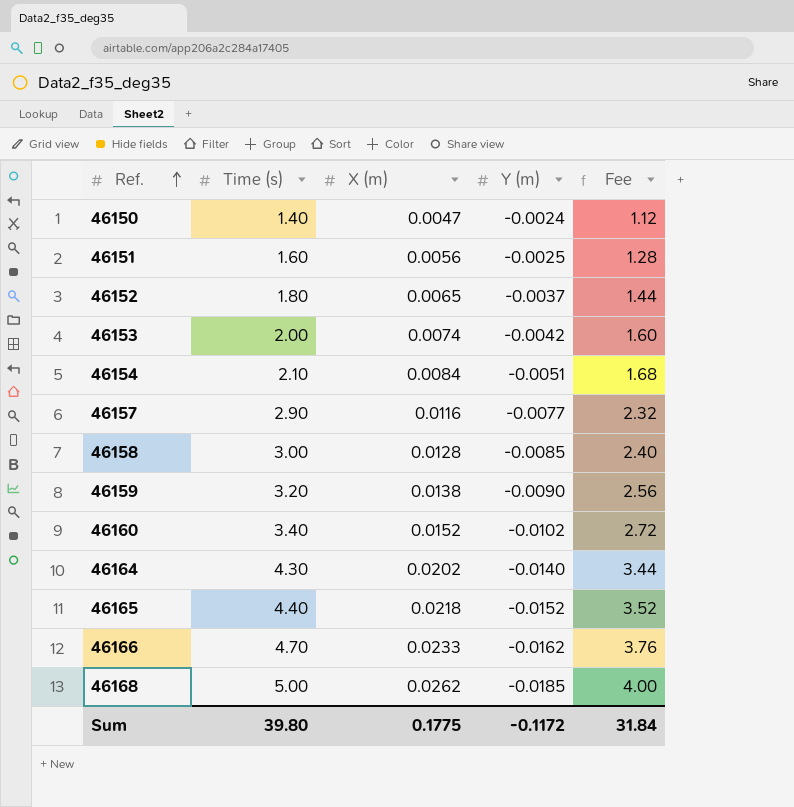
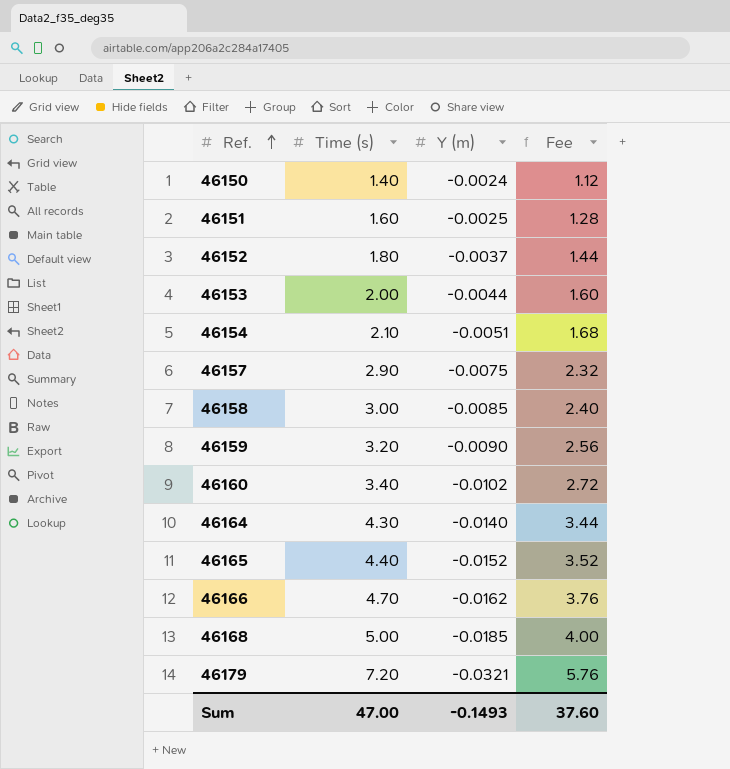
column X (m) | position: 3 -> none
46153 | Y (m): -0.0042 -> -0.0044
46157 | Y (m): -0.0077 -> -0.0075
row 46179: none -> 7.20 | -0.0321 | 5.76
Sum | Time (s): 39.80 -> 47.00
Sum | Y (m): -0.1172 -> -0.1493
Sum | Fee: 31.84 -> 37.60

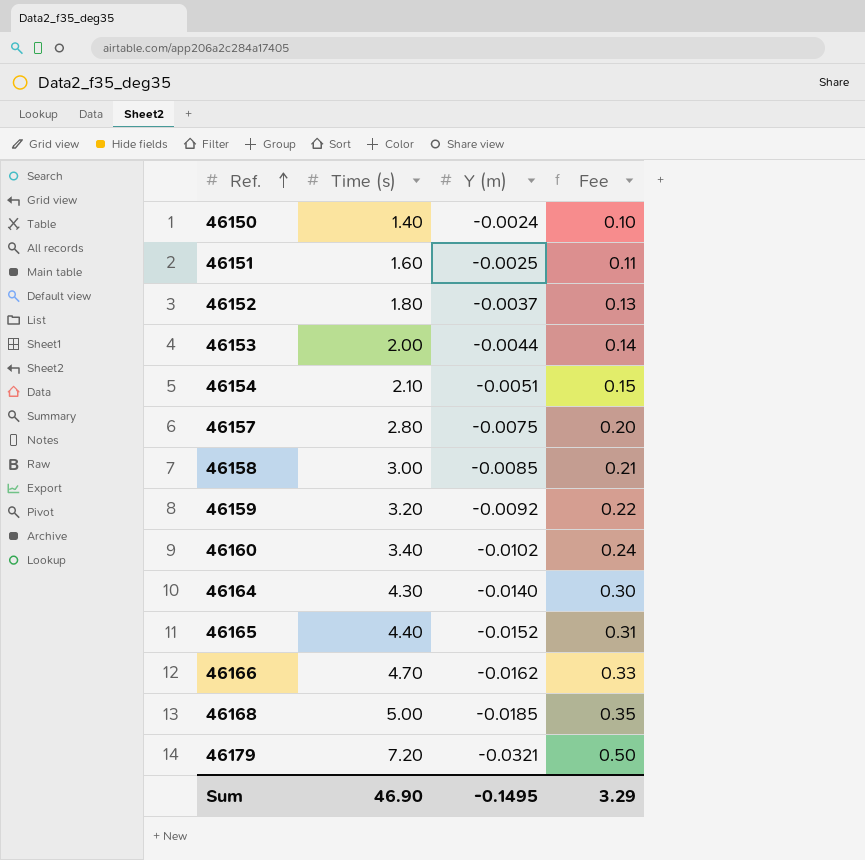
column Fee | formula: [Time (s)] * 0.8 -> [Time (s)] * 0.07
46157 | Time (s): 2.90 -> 2.80
46159 | Y (m): -0.0090 -> -0.0092
Sum | Time (s): 47.00 -> 46.90
Sum | Y (m): -0.1493 -> -0.1495
Sum | Fee: 37.60 -> 3.29

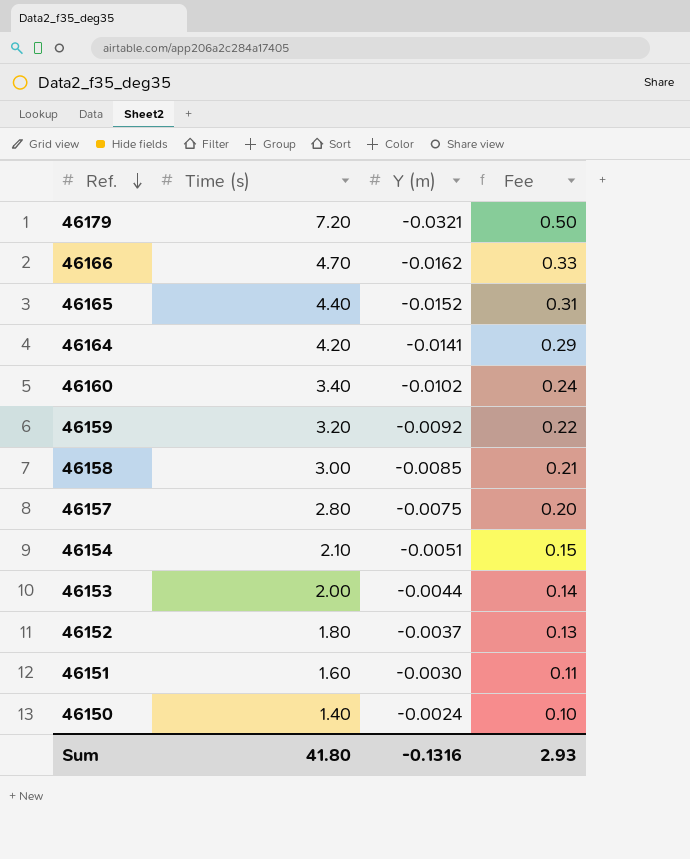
row order: Ref. ascending -> Ref. descending
row 46168: 5.00 | -0.0185 | 0.35 -> none
46164 | Time (s): 4.30 -> 4.20
46164 | Y (m): -0.0140 -> -0.0141
46164 | Fee: 0.30 -> 0.29
46151 | Y (m): -0.0025 -> -0.0030
Sum | Time (s): 46.90 -> 41.80
Sum | Y (m): -0.1495 -> -0.1316
Sum | Fee: 3.29 -> 2.93

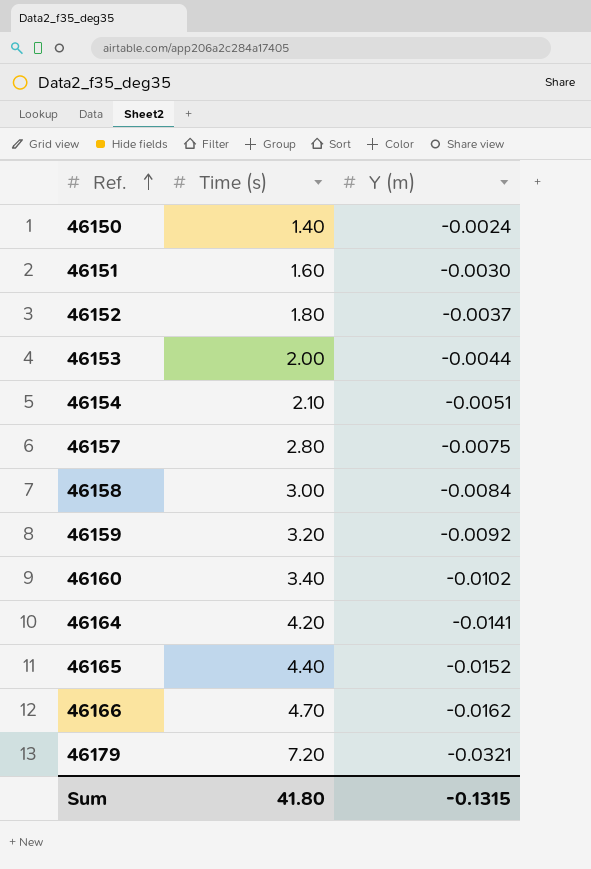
row order: Ref. descending -> Ref. ascending
column Fee | formula: [Time (s)] * 0.07 -> none
46158 | Y (m): -0.0085 -> -0.0084
Sum | Y (m): -0.1316 -> -0.1315

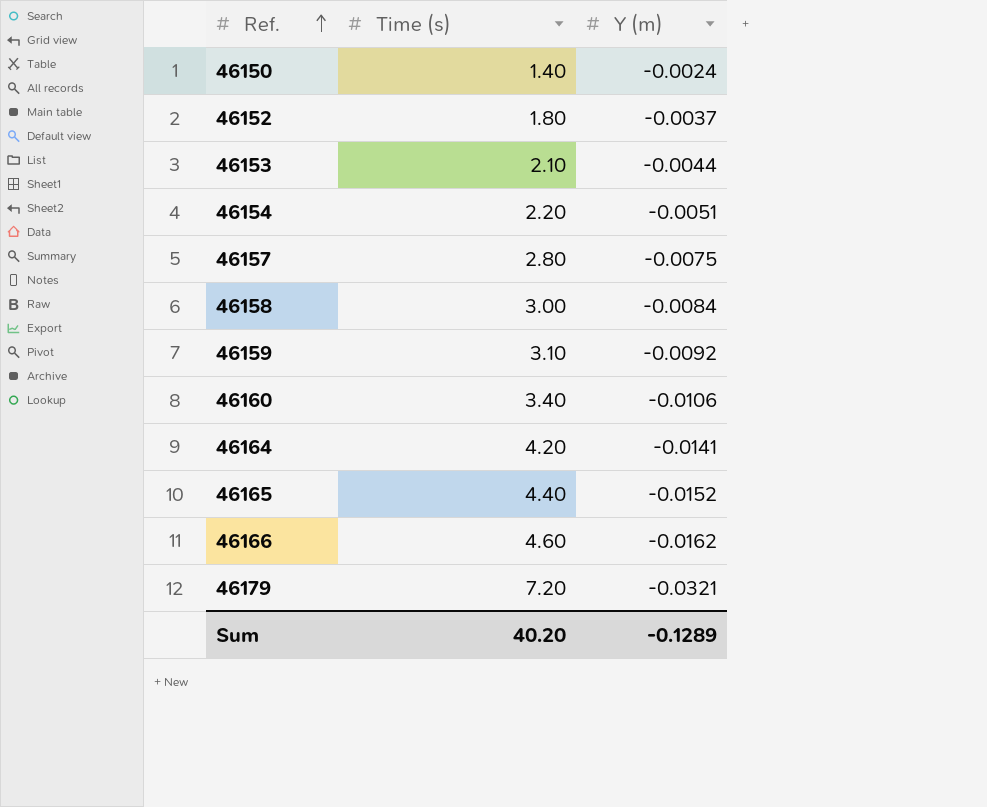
row 46151: 1.60 | -0.0030 -> none
46153 | Time (s): 2.00 -> 2.10
46154 | Time (s): 2.10 -> 2.20
46159 | Time (s): 3.20 -> 3.10
46160 | Y (m): -0.0102 -> -0.0106
46166 | Time (s): 4.70 -> 4.60
Sum | Time (s): 41.80 -> 40.20
Sum | Y (m): -0.1315 -> -0.1289

